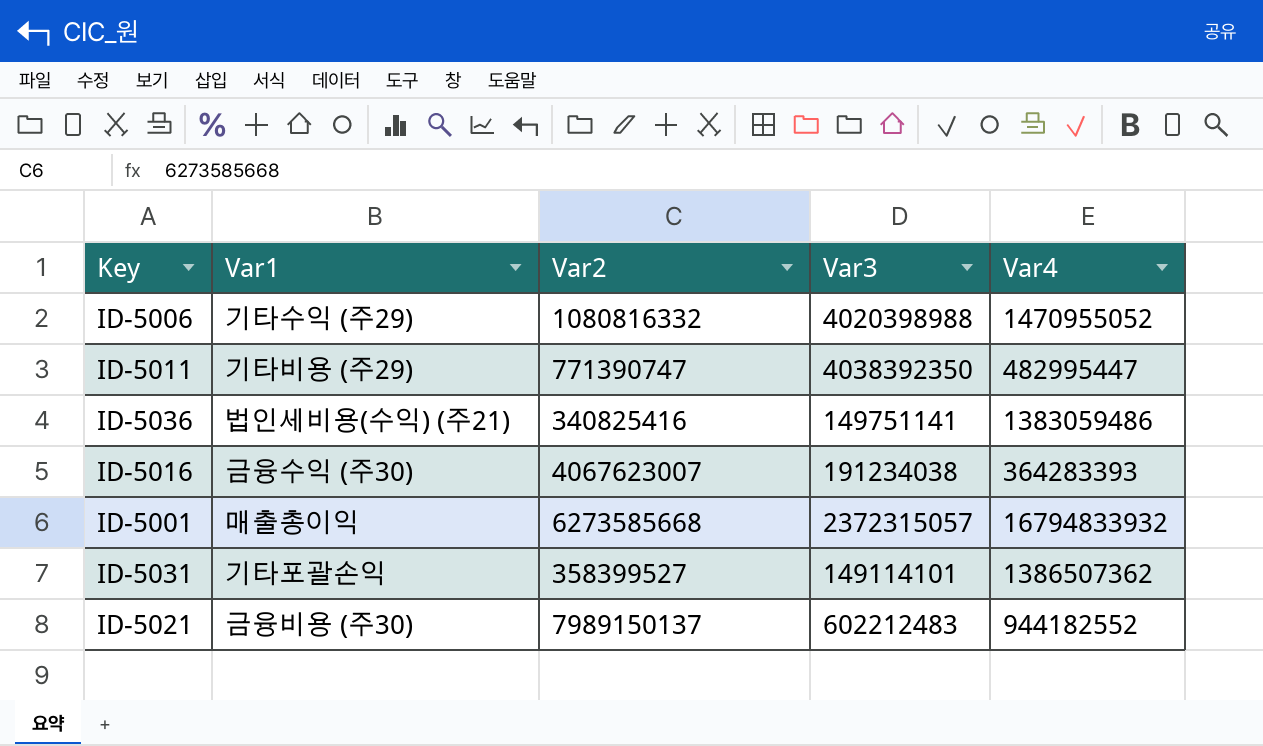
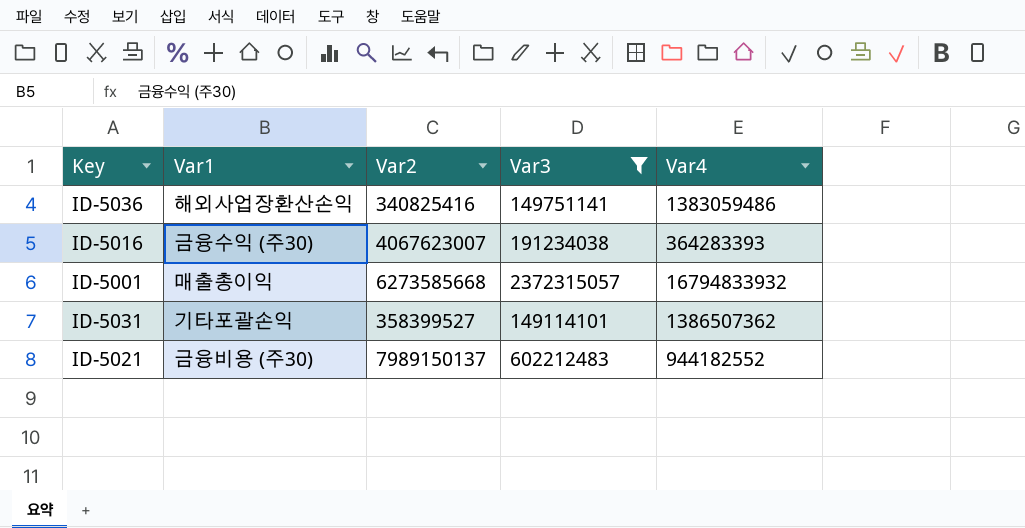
filter: none -> Var3 <= 2372315057
ID-5036 | Var1: 법인세비용(수익) (주21) -> 해외사업장환산손익

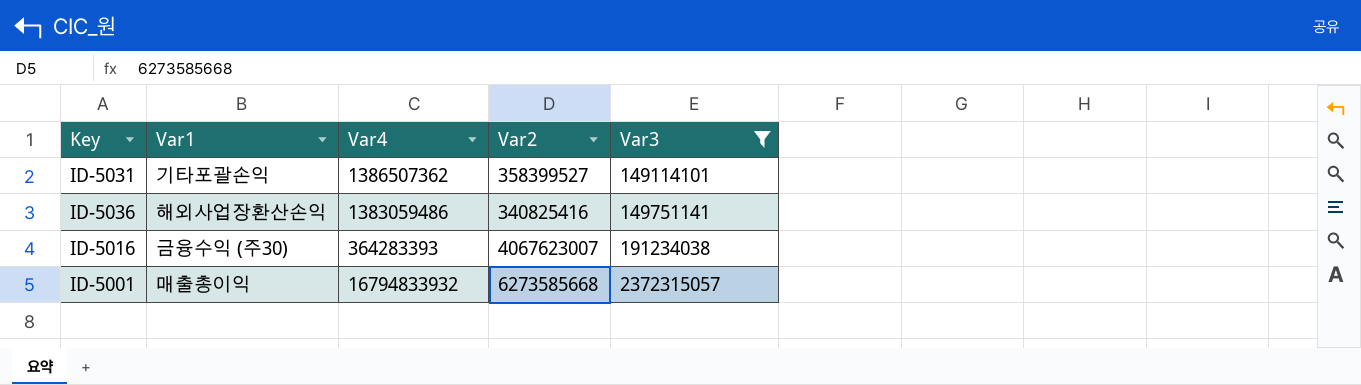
row order: none -> Var3 ascending
column Var4 | position: 5 -> 3
row ID-5021: 금융비용 (주30) | 7989150137 | 602212483 | 944182552 -> none

